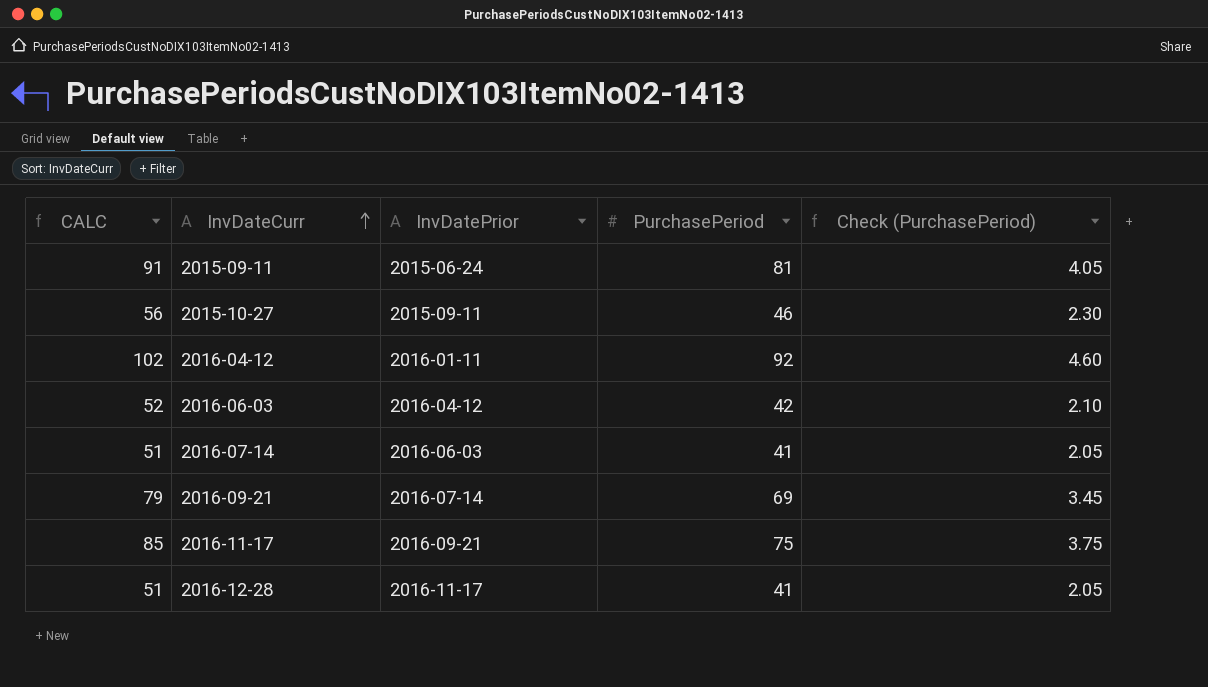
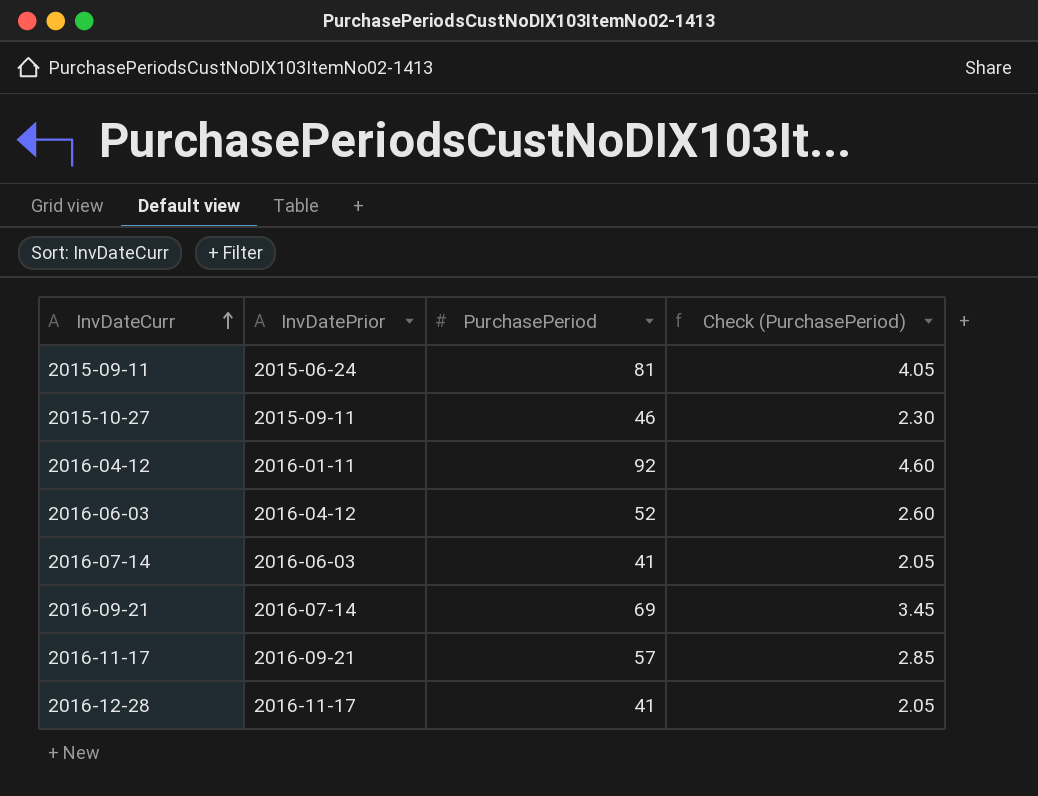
column CALC | formula: [PurchasePeriod] + 10 -> none
2016-06-03 | PurchasePeriod: 42 -> 52
2016-06-03 | Check (PurchasePeriod): 2.10 -> 2.60
2016-11-17 | PurchasePeriod: 75 -> 57
2016-11-17 | Check (PurchasePeriod): 3.75 -> 2.85

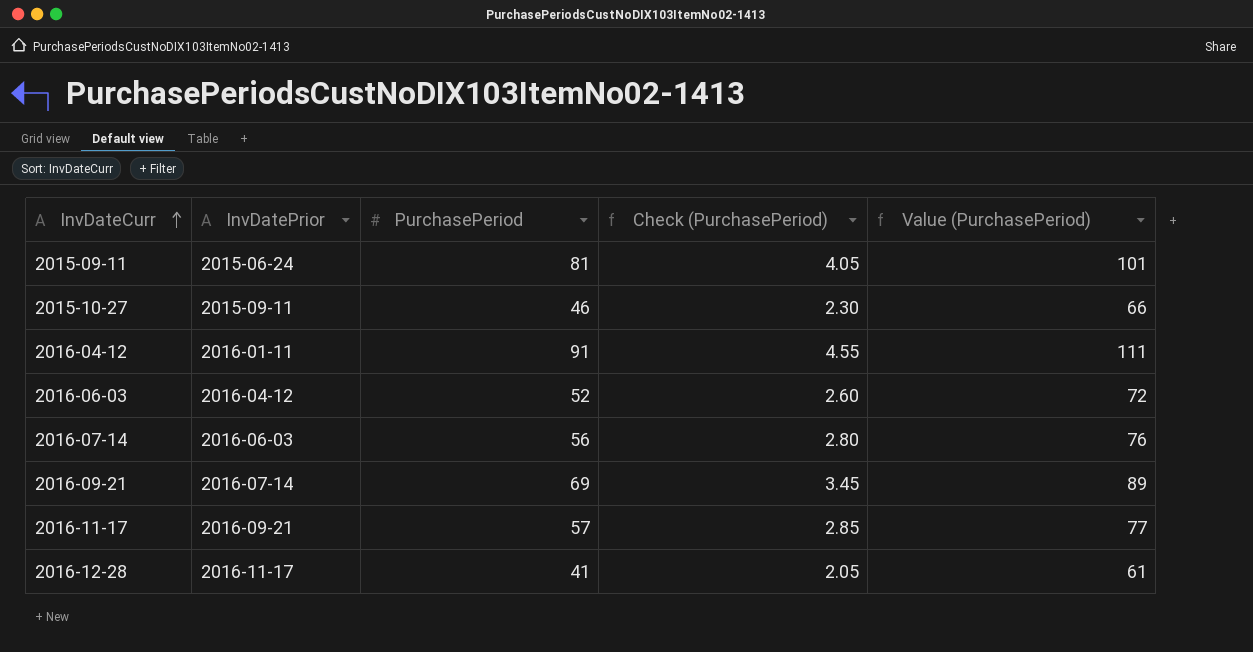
column Value (PurchasePeriod) | formula: none -> [PurchasePeriod] + 20
2016-04-12 | PurchasePeriod: 92 -> 91
2016-04-12 | Check (PurchasePeriod): 4.60 -> 4.55
2016-07-14 | PurchasePeriod: 41 -> 56
2016-07-14 | Check (PurchasePeriod): 2.05 -> 2.80

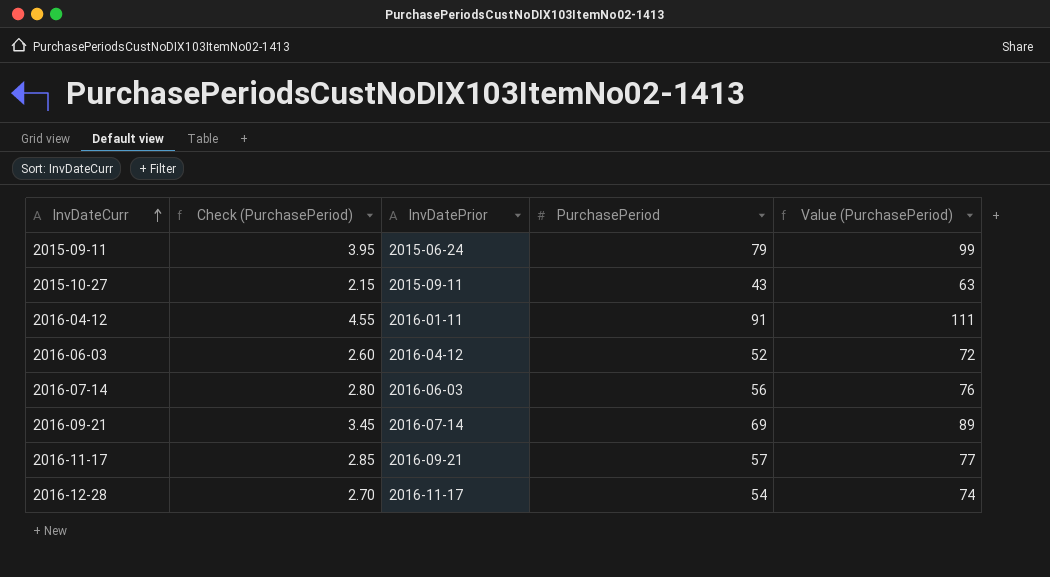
column Check (PurchasePeriod) | position: 4 -> 2
2015-09-11 | Check (PurchasePeriod): 4.05 -> 3.95
2015-09-11 | PurchasePeriod: 81 -> 79
2015-09-11 | Value (PurchasePeriod): 101 -> 99
2015-10-27 | Check (PurchasePeriod): 2.30 -> 2.15
2015-10-27 | PurchasePeriod: 46 -> 43
2015-10-27 | Value (PurchasePeriod): 66 -> 63
2016-12-28 | Check (PurchasePeriod): 2.05 -> 2.70
2016-12-28 | PurchasePeriod: 41 -> 54
2016-12-28 | Value (PurchasePeriod): 61 -> 74

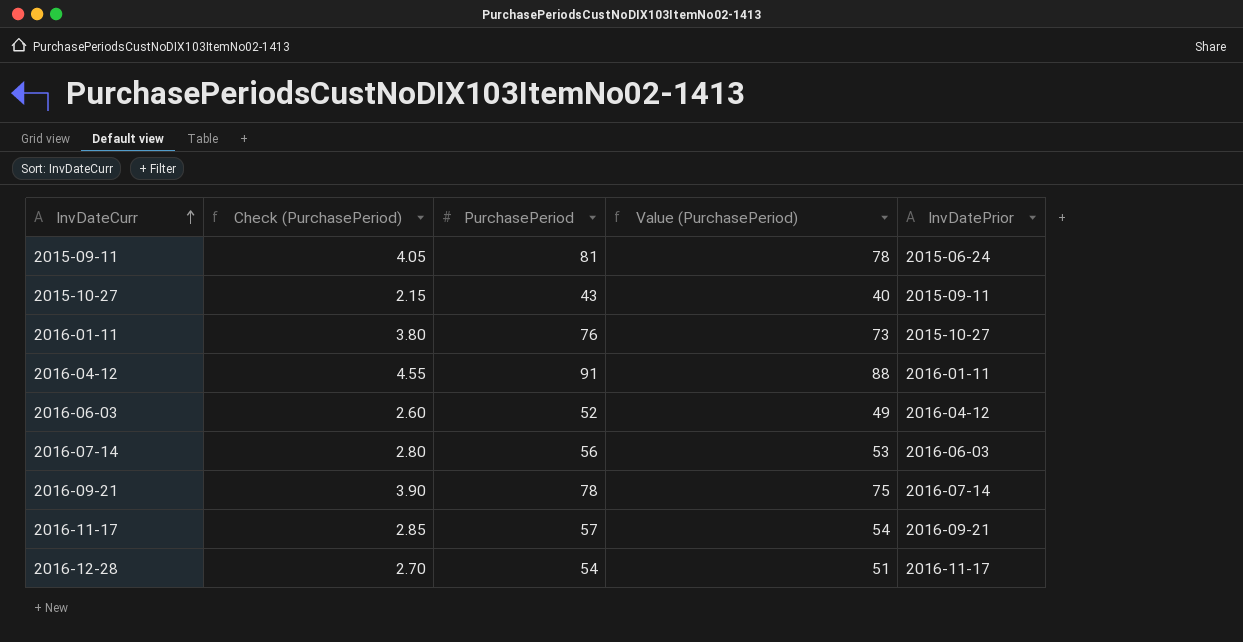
column Value (PurchasePeriod) | formula: [PurchasePeriod] + 20 -> [PurchasePeriod] - 3
column InvDatePrior | position: 3 -> 5
2015-09-11 | Check (PurchasePeriod): 3.95 -> 4.05
2015-09-11 | PurchasePeriod: 79 -> 81
row 2016-01-11: none -> 3.80 | 76 | 73 | 2015-10-27
2016-09-21 | Check (PurchasePeriod): 3.45 -> 3.90
2016-09-21 | PurchasePeriod: 69 -> 78

